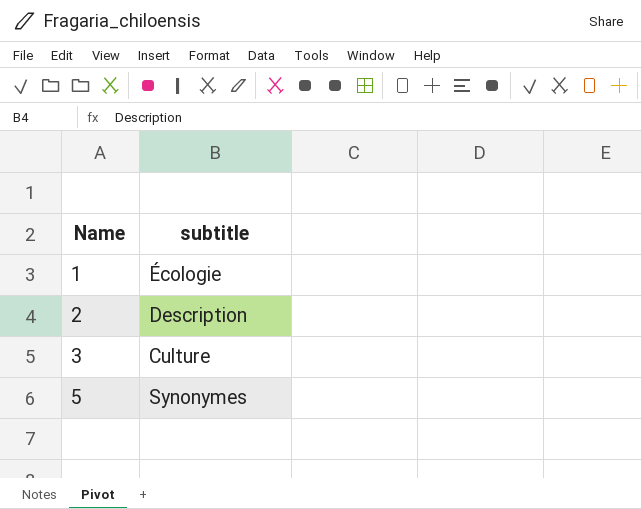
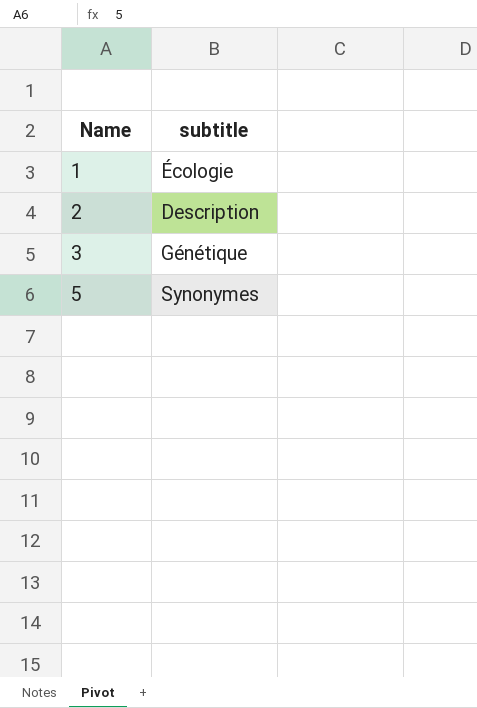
3 | subtitle: Culture -> Génétique

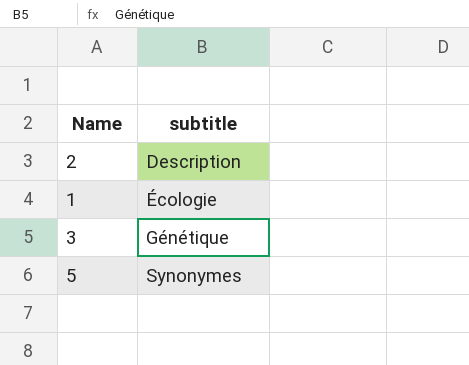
row order: Name ascending -> subtitle ascending

